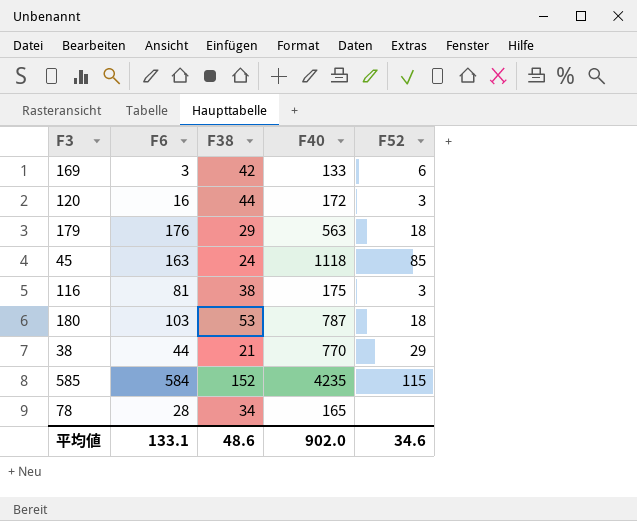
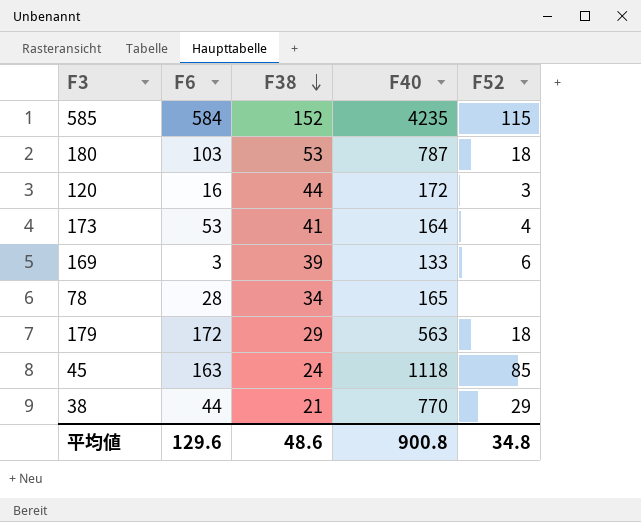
row order: none -> F38 descending
row 116: 81 | 38 | 175 | 3 -> none
row 173: none -> 53 | 41 | 164 | 4
169 | F38: 42 -> 39
179 | F6: 176 -> 172
平均値 | F6: 133.1 -> 129.6
平均値 | F40: 902.0 -> 900.8
平均値 | F52: 34.6 -> 34.8

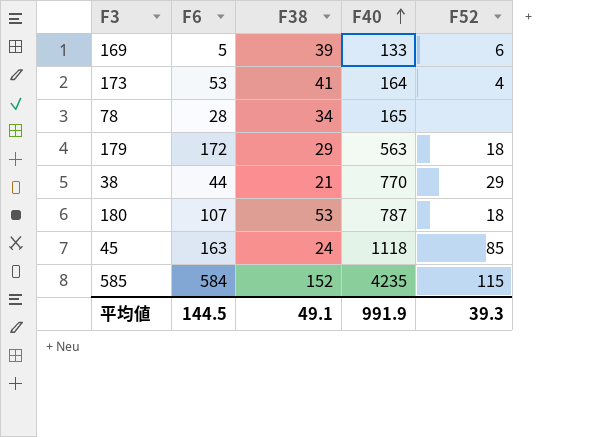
row order: F38 descending -> F40 ascending
row 120: 16 | 44 | 172 | 3 -> none
169 | F6: 3 -> 5
180 | F6: 103 -> 107
平均値 | F6: 129.6 -> 144.5
平均値 | F38: 48.6 -> 49.1
平均値 | F40: 900.8 -> 991.9
平均値 | F52: 34.8 -> 39.3

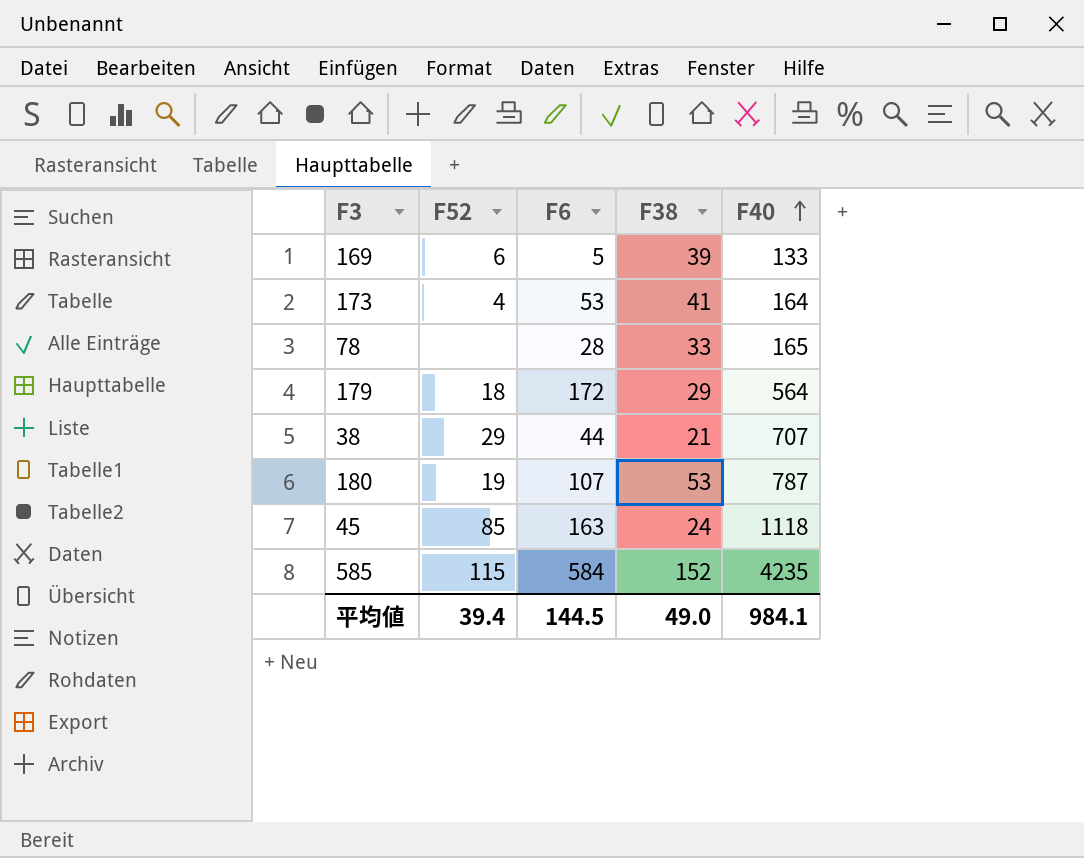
column F52 | position: 5 -> 2
78 | F38: 34 -> 33
179 | F40: 563 -> 564
38 | F40: 770 -> 707
180 | F52: 18 -> 19
平均値 | F52: 39.3 -> 39.4
平均値 | F38: 49.1 -> 49.0
平均値 | F40: 991.9 -> 984.1

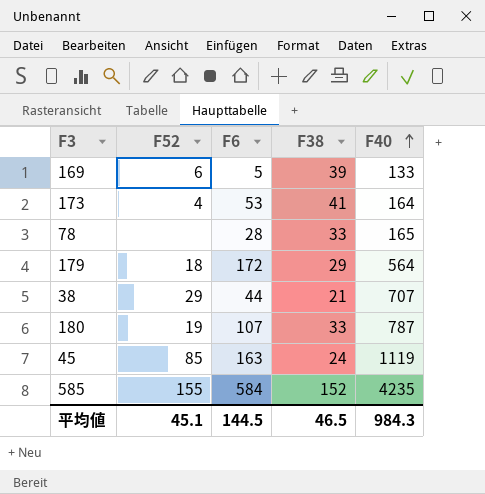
180 | F38: 53 -> 33
45 | F40: 1118 -> 1119
585 | F52: 115 -> 155
平均値 | F52: 39.4 -> 45.1
平均値 | F38: 49.0 -> 46.5
平均値 | F40: 984.1 -> 984.3

